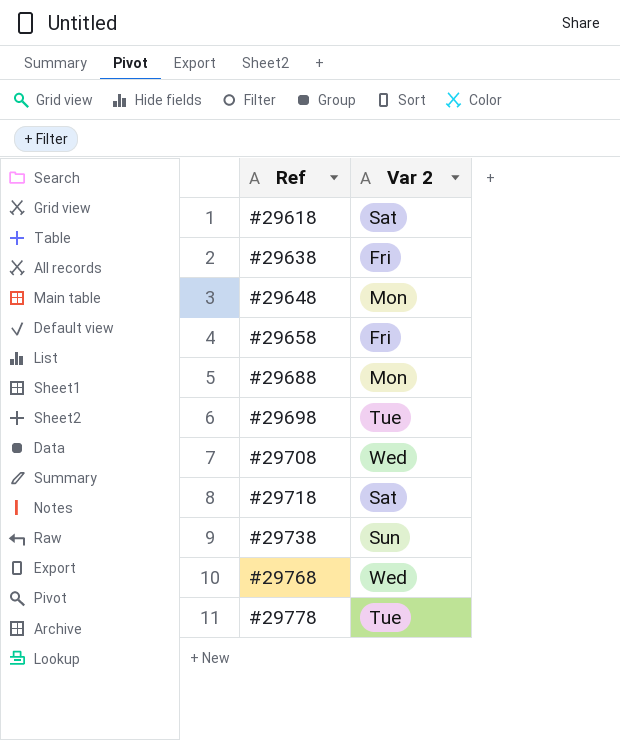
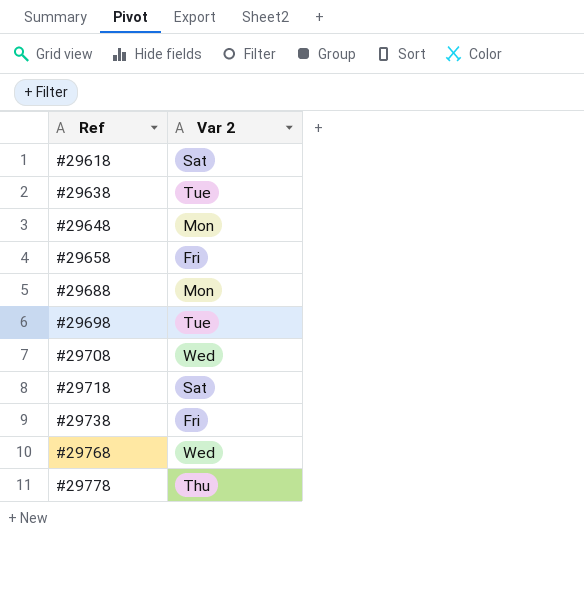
#29638 | Var 2: Fri -> Tue
#29738 | Var 2: Sun -> Fri
#29778 | Var 2: Tue -> Thu

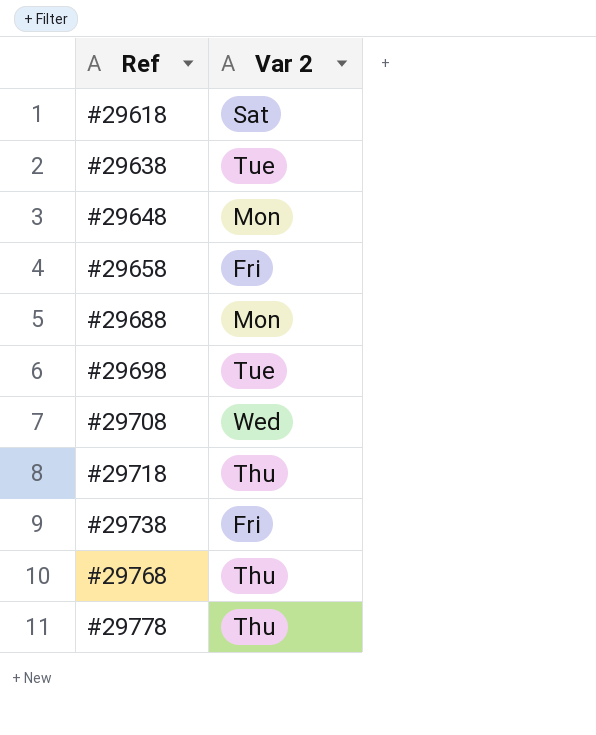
#29718 | Var 2: Sat -> Thu
#29768 | Var 2: Wed -> Thu

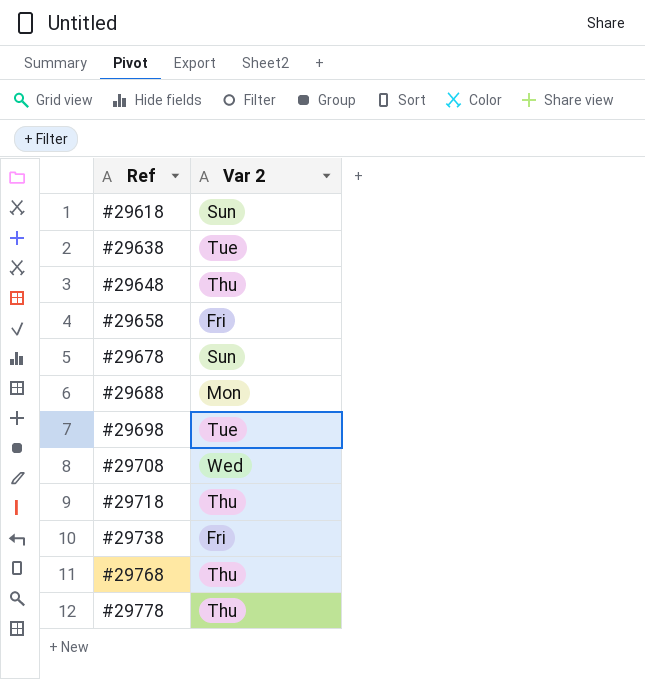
#29618 | Var 2: Sat -> Sun
#29648 | Var 2: Mon -> Thu
row #29678: none -> Sun

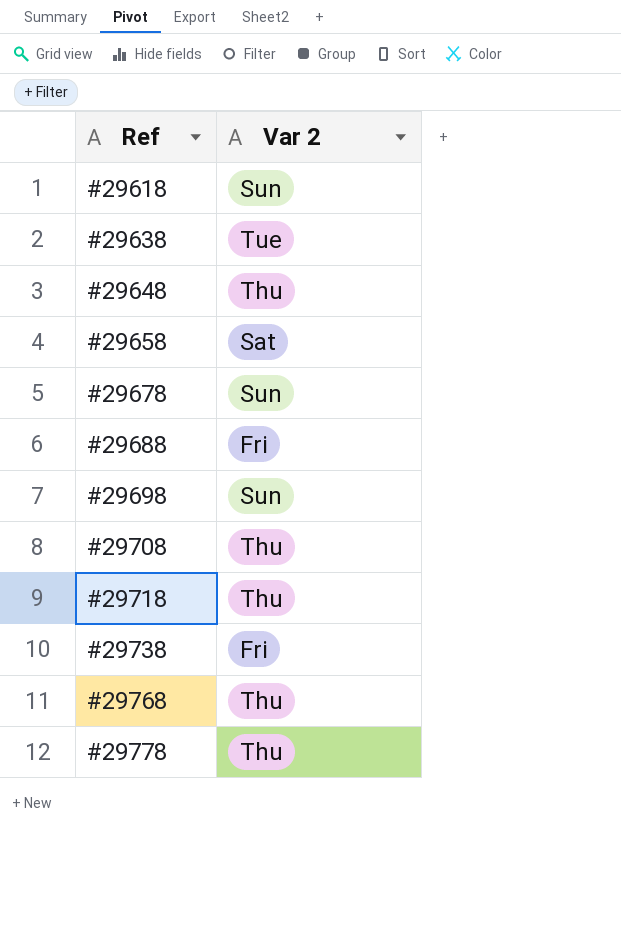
#29658 | Var 2: Fri -> Sat
#29688 | Var 2: Mon -> Fri
#29698 | Var 2: Tue -> Sun
#29708 | Var 2: Wed -> Thu

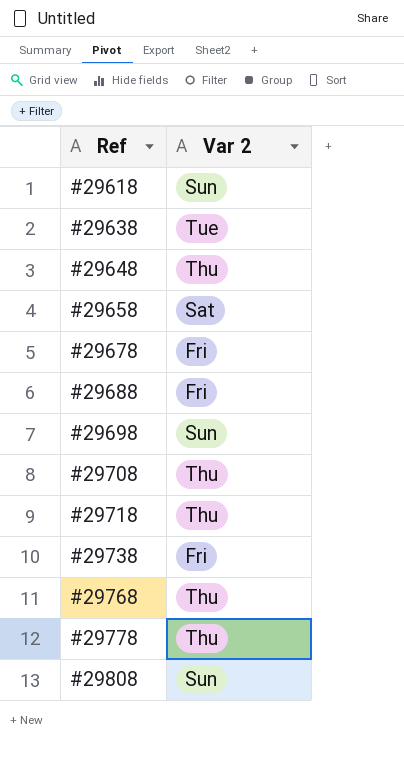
#29678 | Var 2: Sun -> Fri
row #29808: none -> Sun

